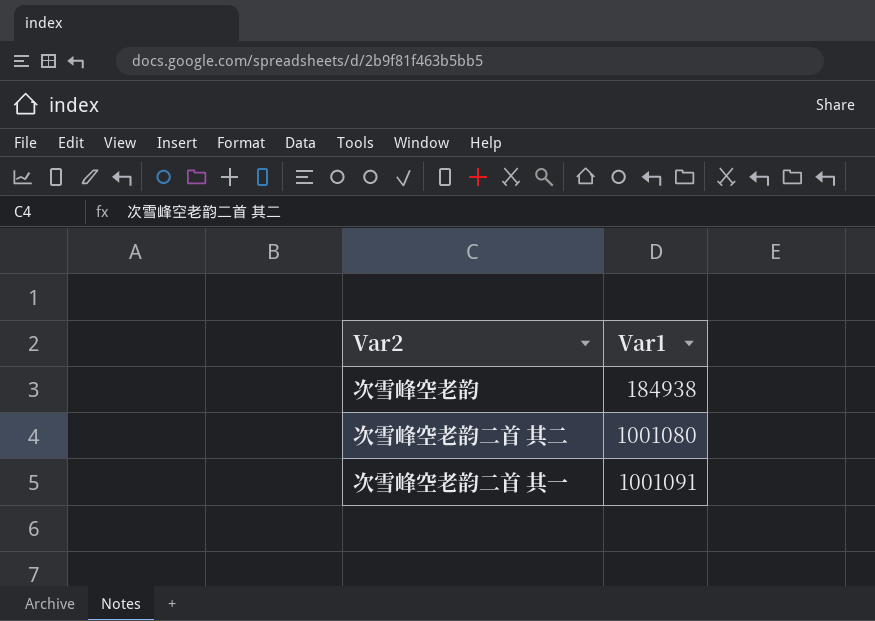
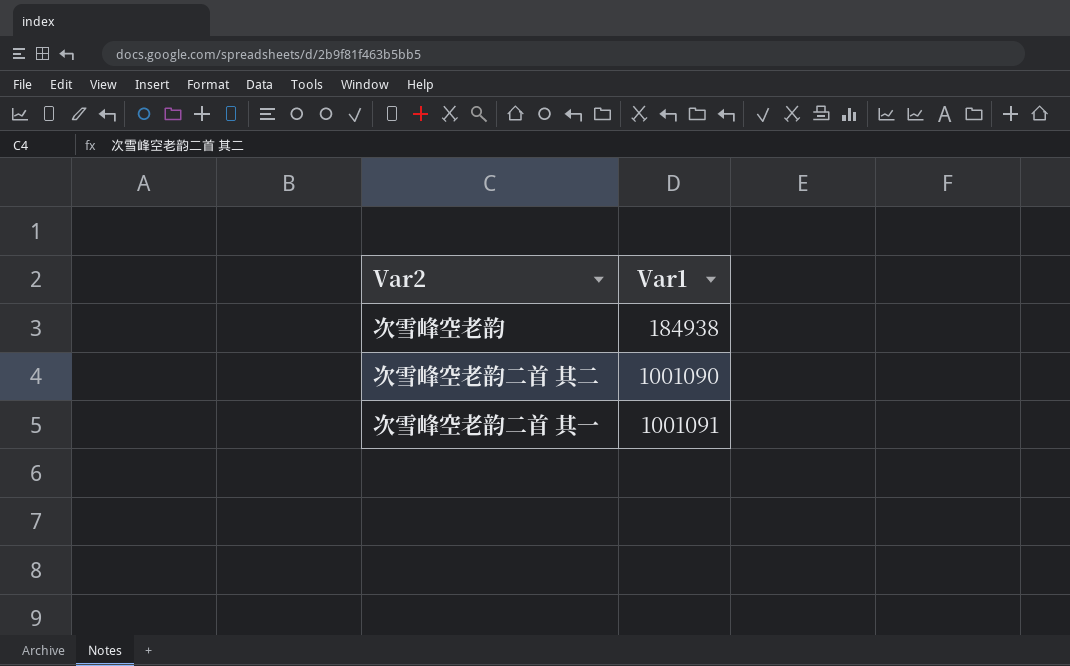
次雪峰空老韵二首 其二 | Var1: 1001080 -> 1001090

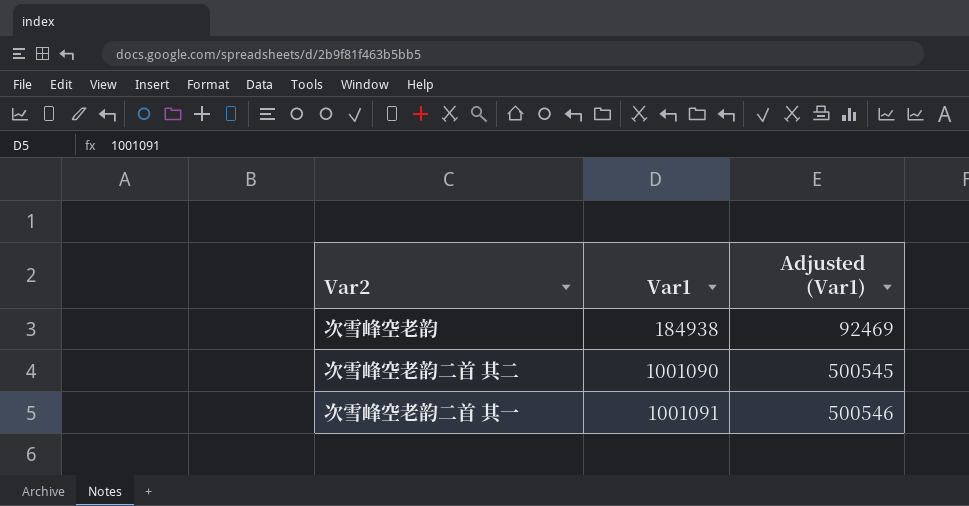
column Adjusted (Var1) | formula: none -> [Var1] * 0.5

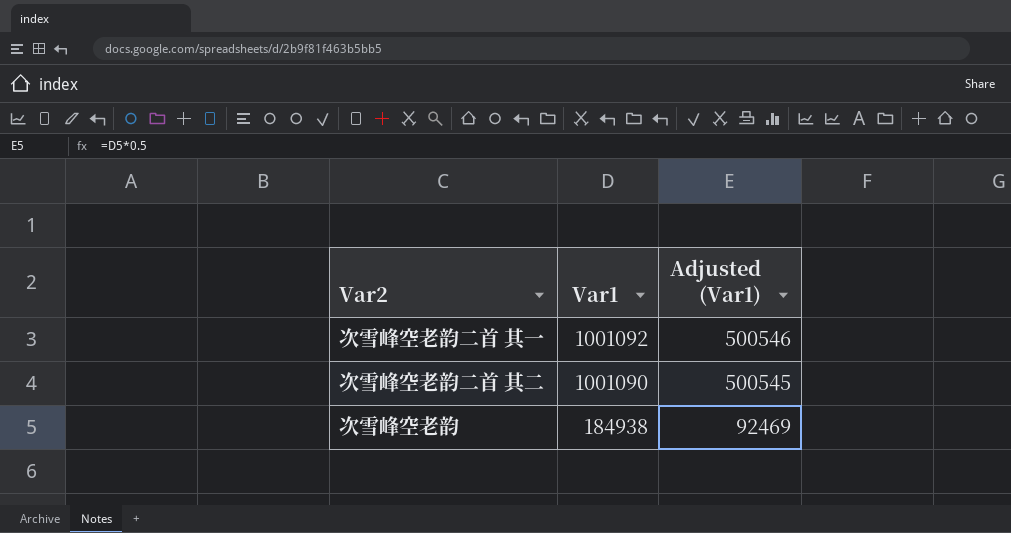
row order: Var1 ascending -> Var1 descending
次雪峰空老韵二首 其一 | Var1: 1001091 -> 1001092

